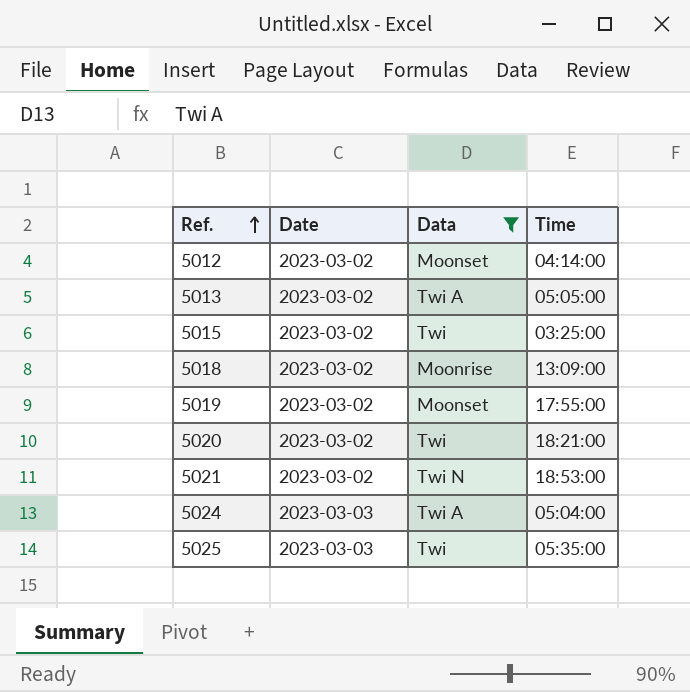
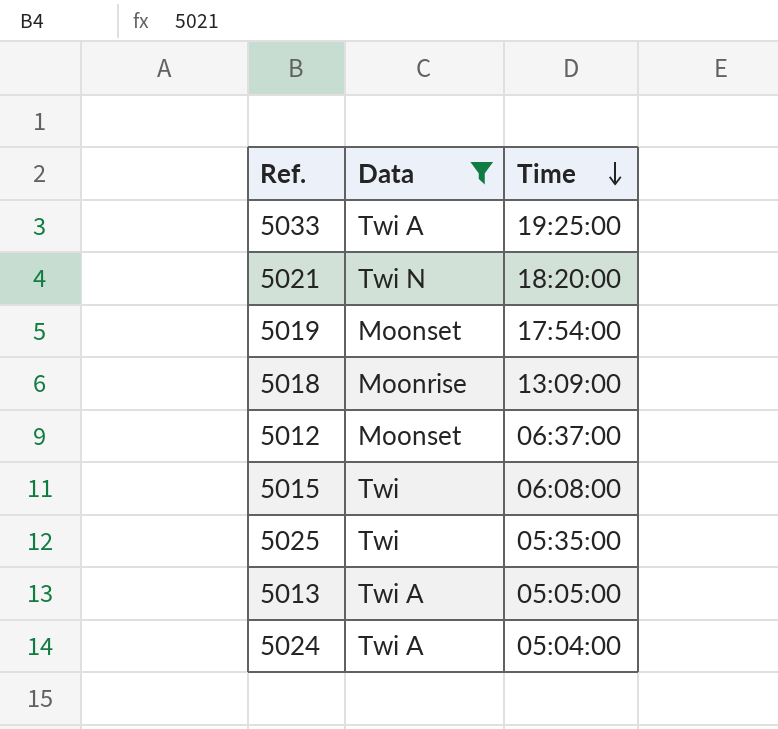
row order: Ref. ascending -> Time descending
column Date | position: 2 -> none
row 5020: 2023-03-02 | Twi | 18:21:00 -> none
row 5033: none -> Twi A | 19:25:00
5021 | Time: 18:53:00 -> 18:20:00
5019 | Time: 17:55:00 -> 17:54:00
5012 | Time: 04:14:00 -> 06:37:00
5015 | Time: 03:25:00 -> 06:08:00

